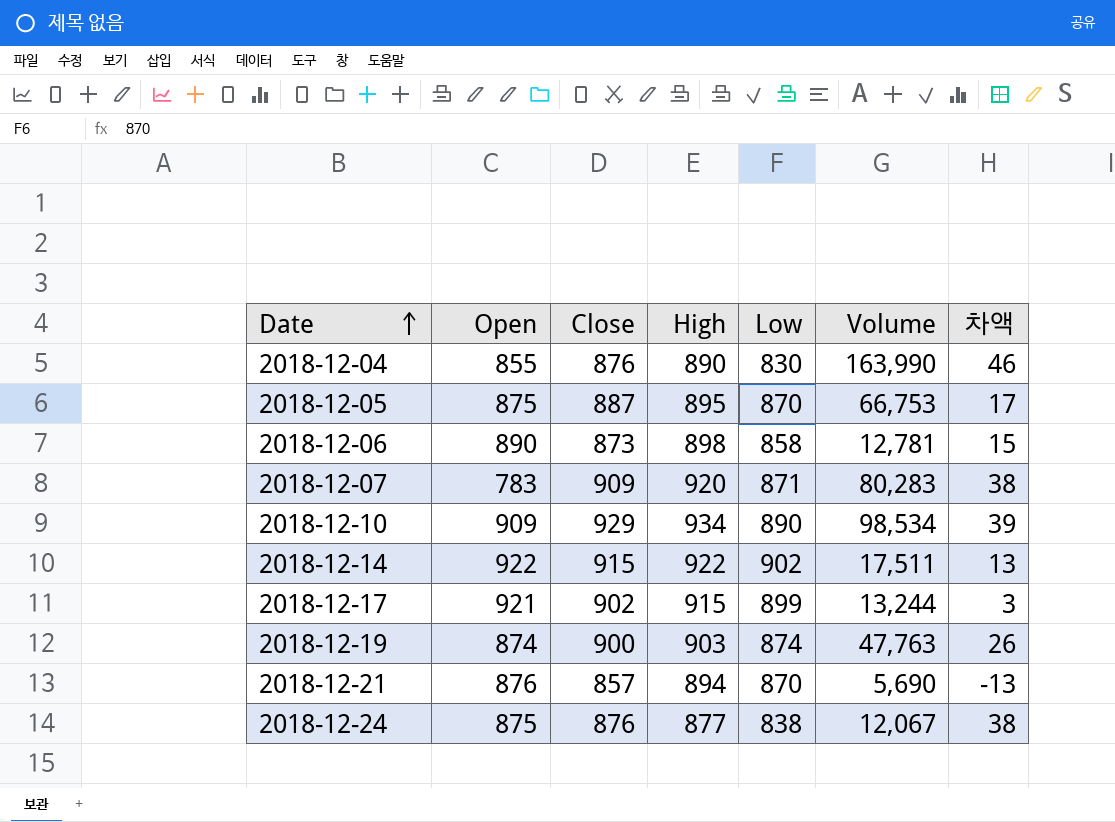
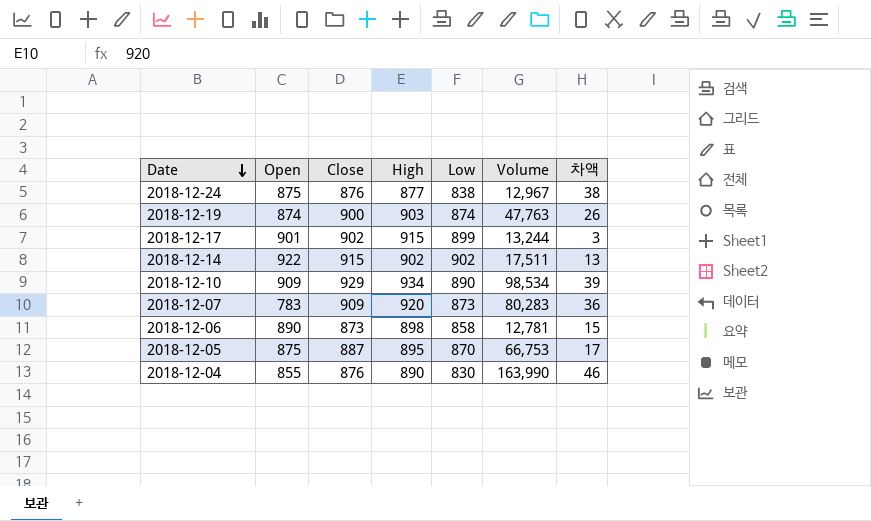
row order: Date ascending -> Date descending
row 2018-12-21: 876 | 857 | 894 | 870 | 5,690 | -13 -> none
2018-12-24 | Volume: 12,067 -> 12,967
2018-12-17 | Open: 921 -> 901
2018-12-14 | High: 922 -> 902
2018-12-07 | Low: 871 -> 873
2018-12-07 | 차액: 38 -> 36

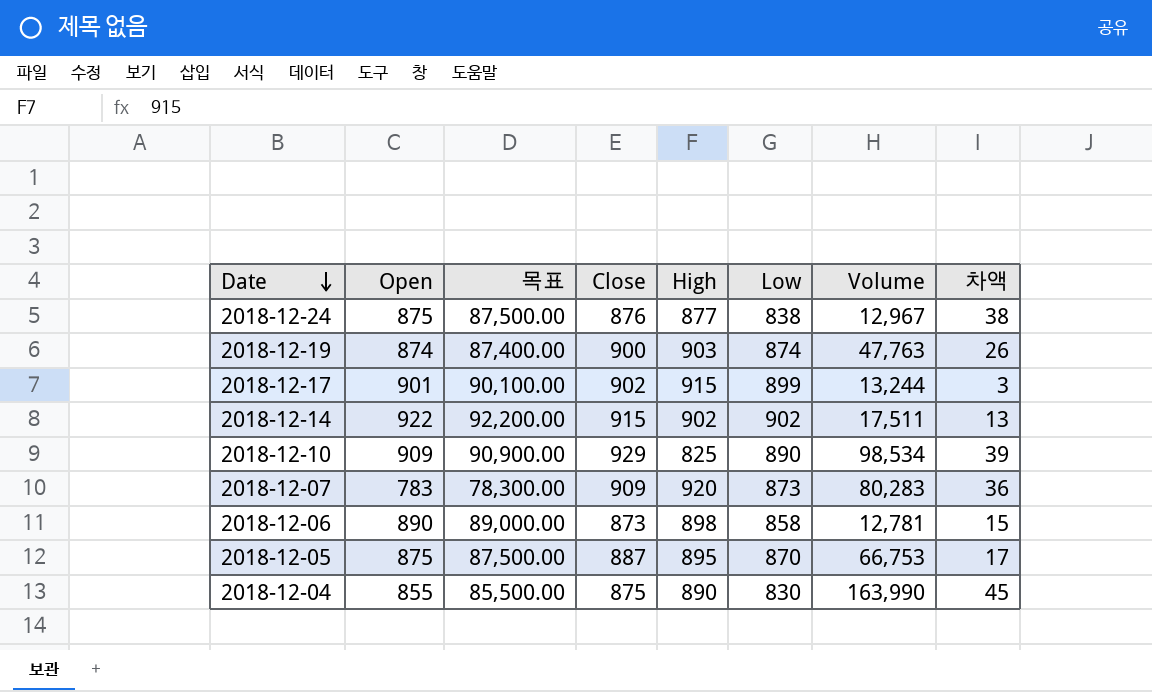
column 목표 | formula: none -> [Open] * 100
2018-12-10 | High: 934 -> 825
2018-12-04 | Close: 876 -> 875
2018-12-04 | 차액: 46 -> 45

